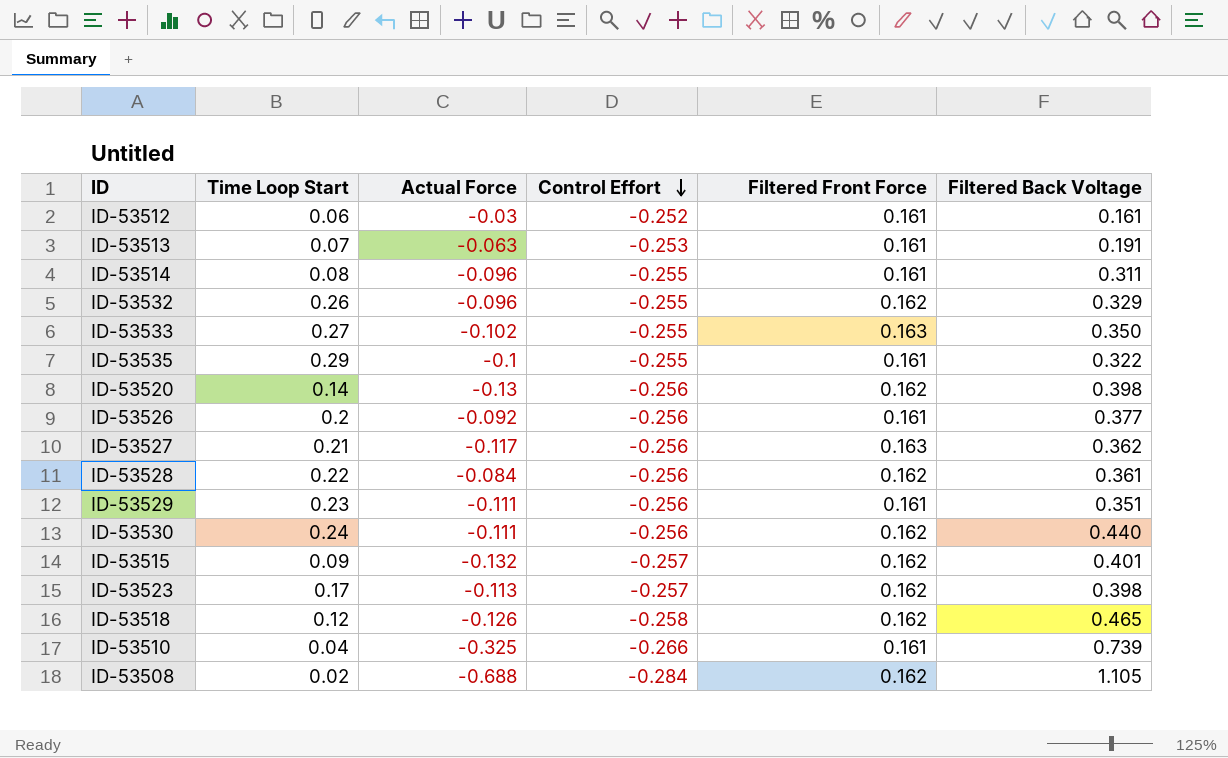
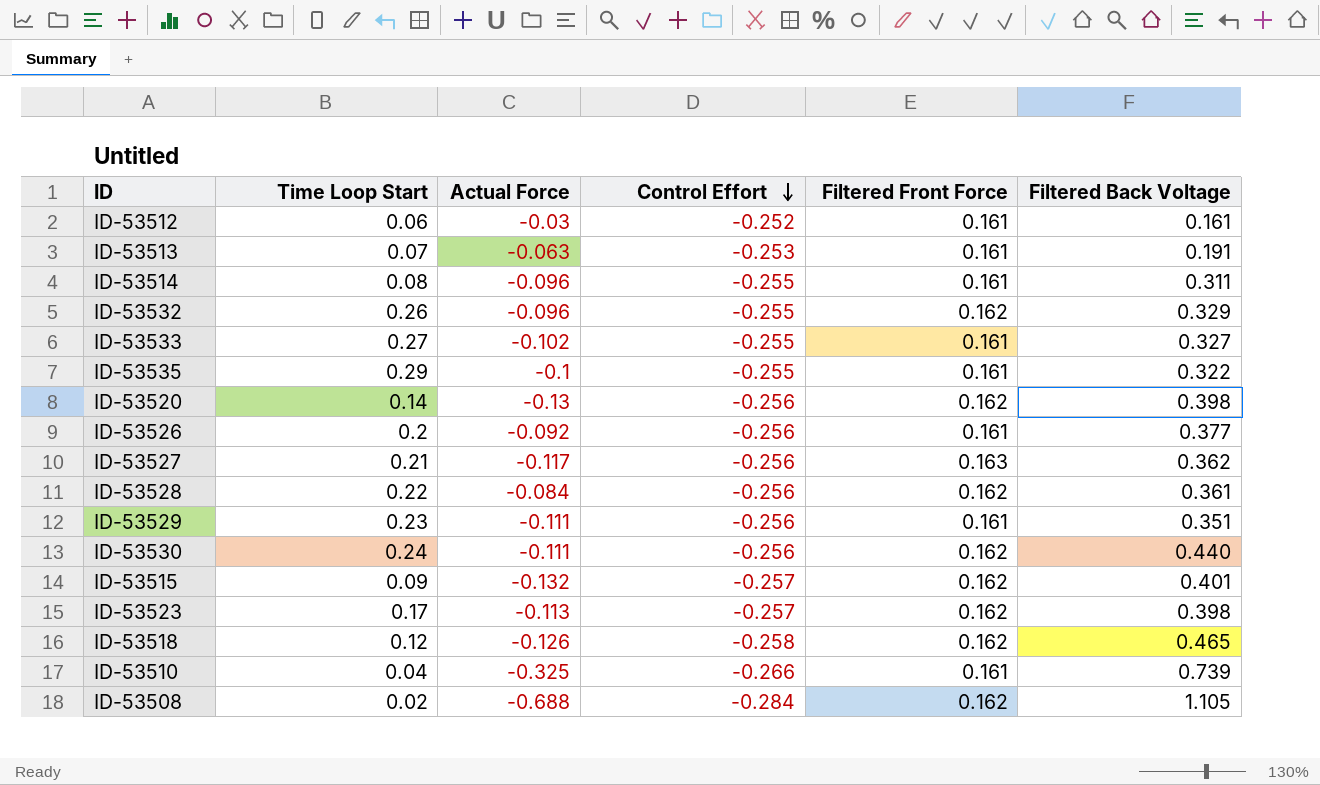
ID-53533 | Filtered Front Force: 0.163 -> 0.161
ID-53533 | Filtered Back Voltage: 0.350 -> 0.327

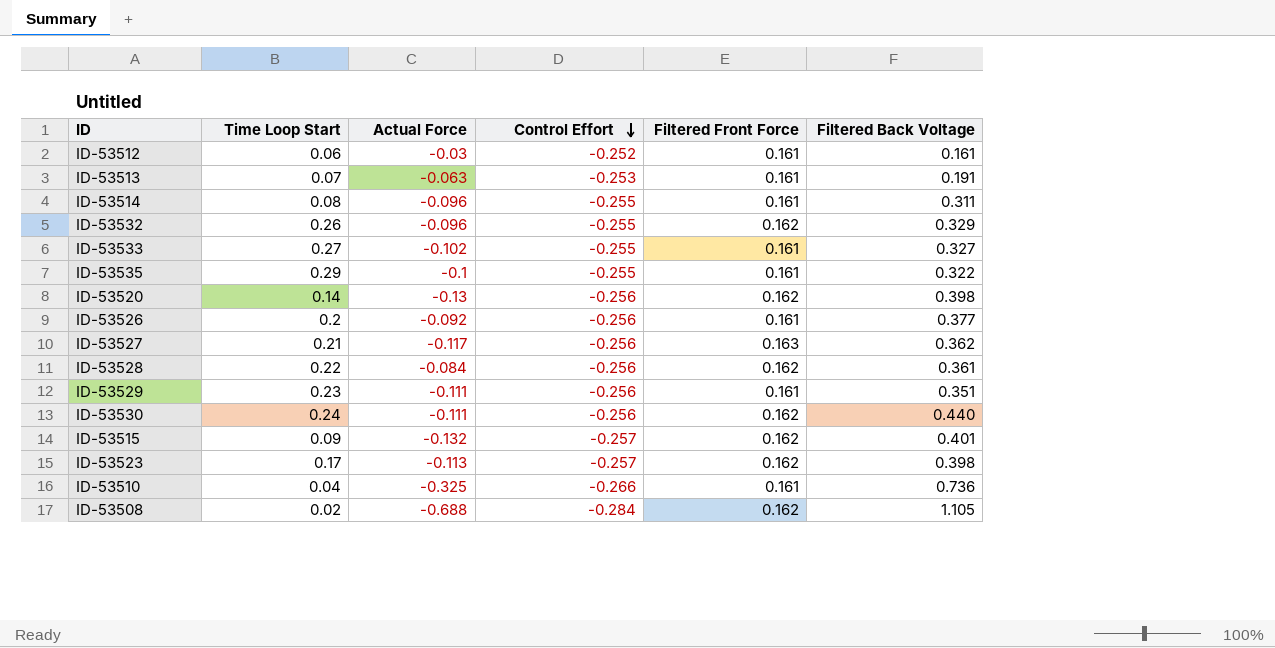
row ID-53518: 0.12 | -0.126 | -0.258 | 0.162 | 0.465 -> none
ID-53510 | Filtered Back Voltage: 0.739 -> 0.736

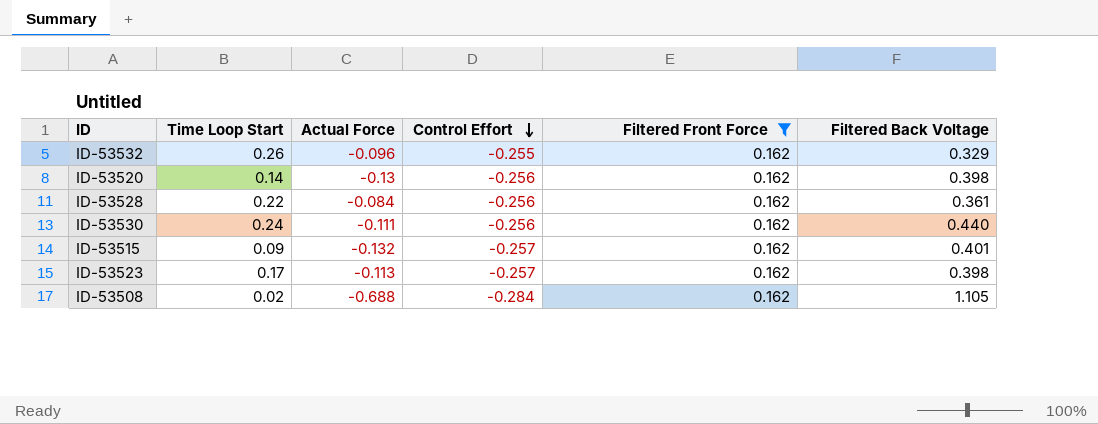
filter: none -> Filtered Front Force = 0.162

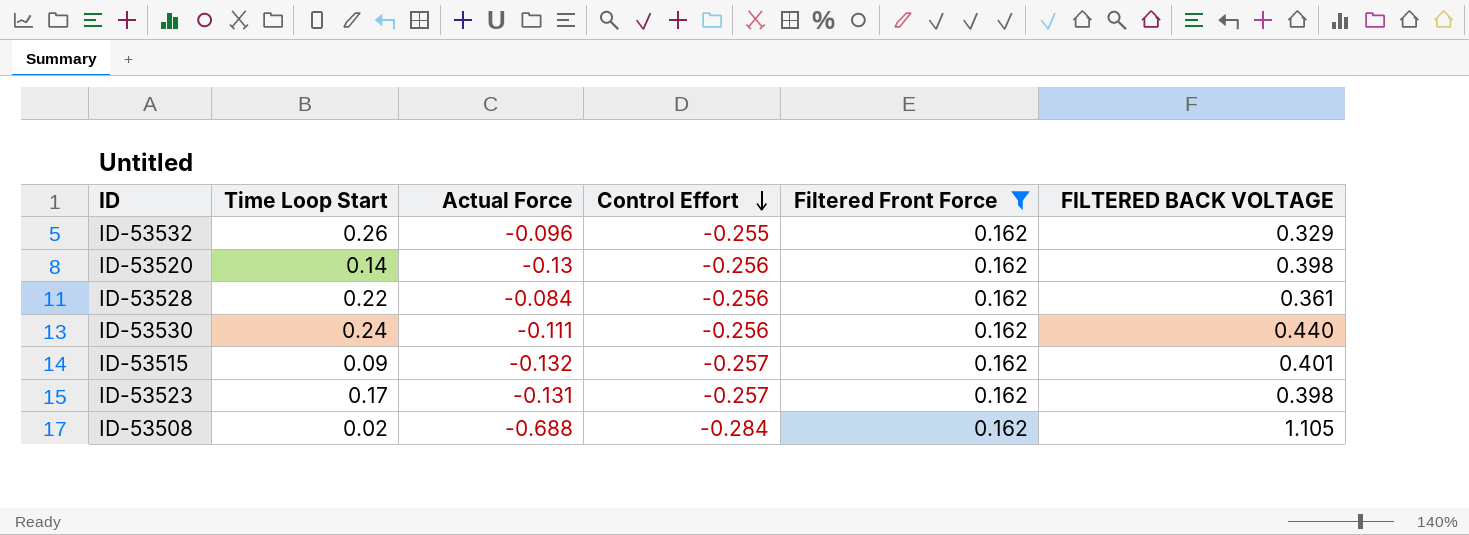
column name: Filtered Back Voltage -> FILTERED BACK VOLTAGE
ID-53523 | Actual Force: -0.113 -> -0.131

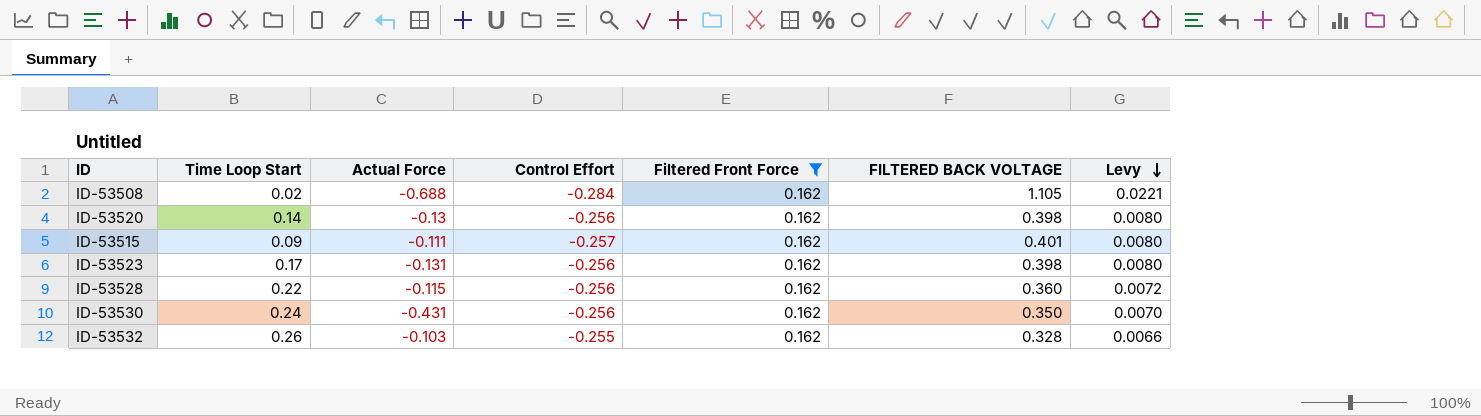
row order: Control Effort descending -> Levy descending
column Levy | formula: none -> [FILTERED BACK VOLTAGE] * 0.02
ID-53515 | Actual Force: -0.132 -> -0.111
ID-53523 | Control Effort: -0.257 -> -0.256
ID-53528 | Actual Force: -0.084 -> -0.115
ID-53528 | FILTERED BACK VOLTAGE: 0.361 -> 0.360
ID-53530 | Actual Force: -0.111 -> -0.431
ID-53530 | FILTERED BACK VOLTAGE: 0.440 -> 0.350
ID-53532 | Actual Force: -0.096 -> -0.103
ID-53532 | FILTERED BACK VOLTAGE: 0.329 -> 0.328

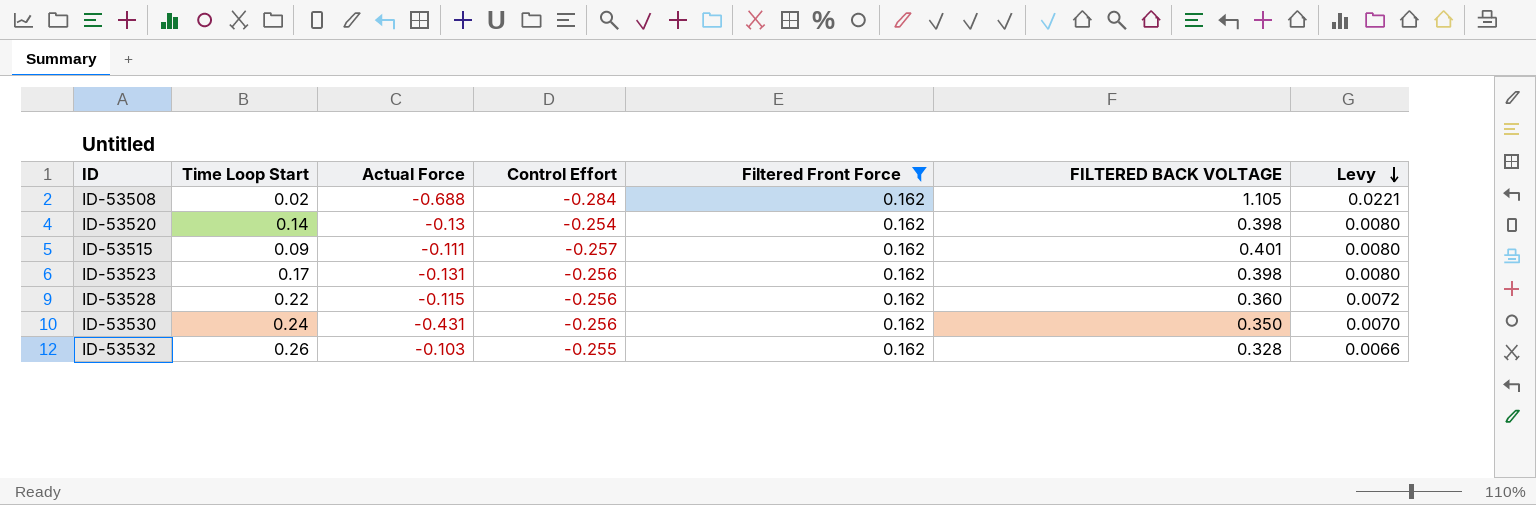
ID-53520 | Control Effort: -0.256 -> -0.254

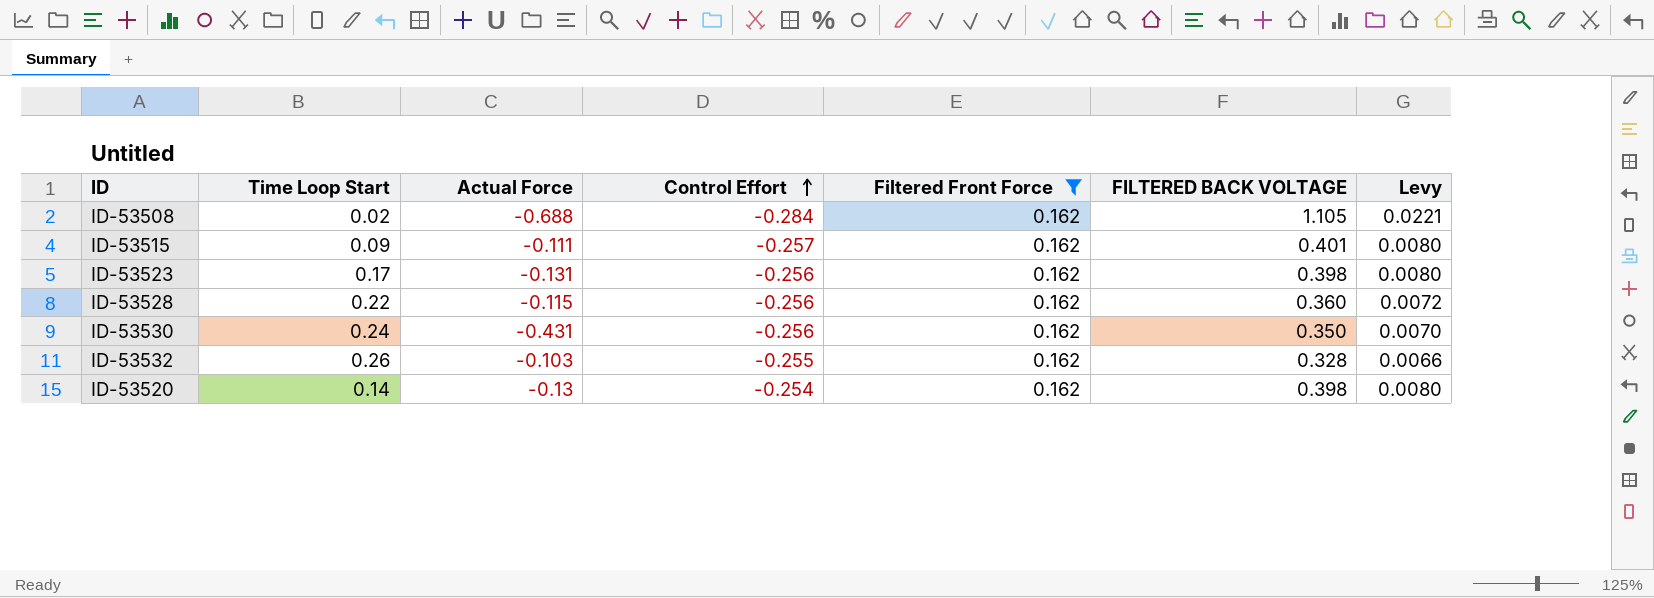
row order: Levy descending -> Control Effort ascending

